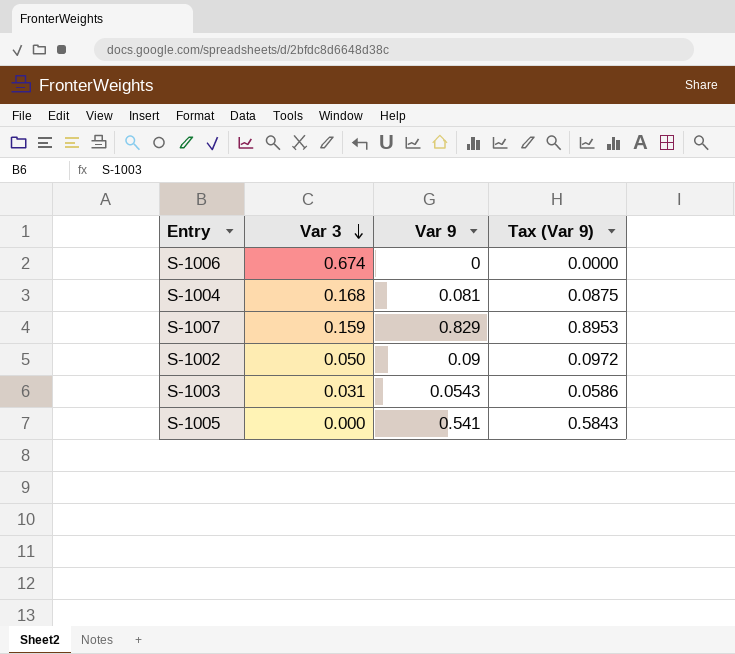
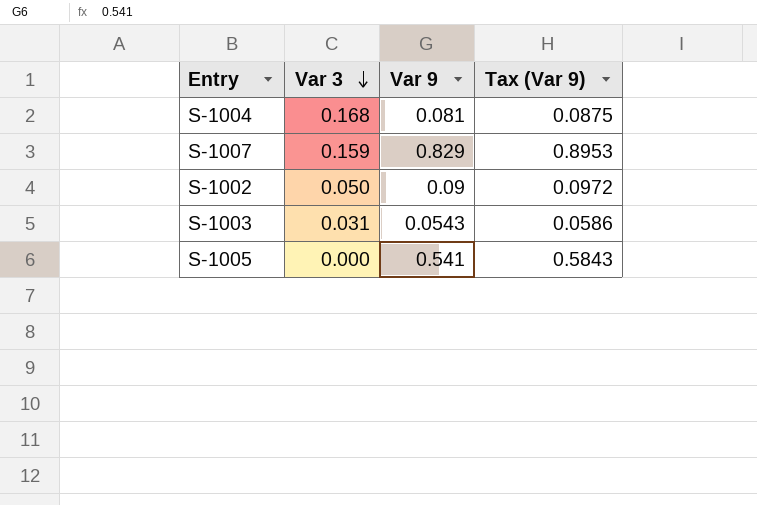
row S-1006: 0.674 | 0 | 0.0000 -> none

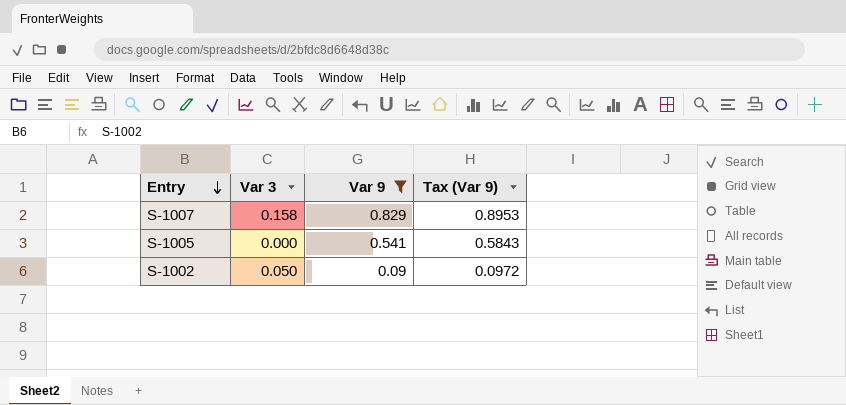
filter: none -> Var 9 >= 0.09
row order: Var 3 descending -> Entry descending
S-1007 | Var 3: 0.159 -> 0.158

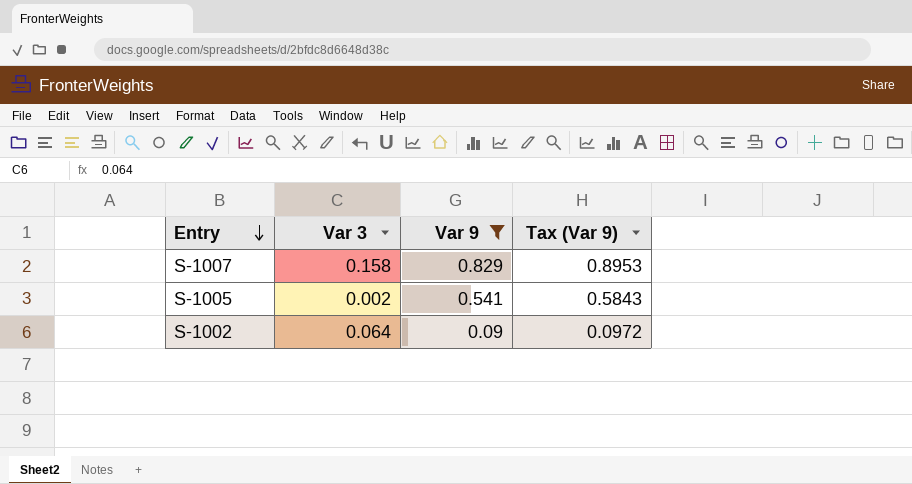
S-1005 | Var 3: 0.000 -> 0.002
S-1002 | Var 3: 0.050 -> 0.064

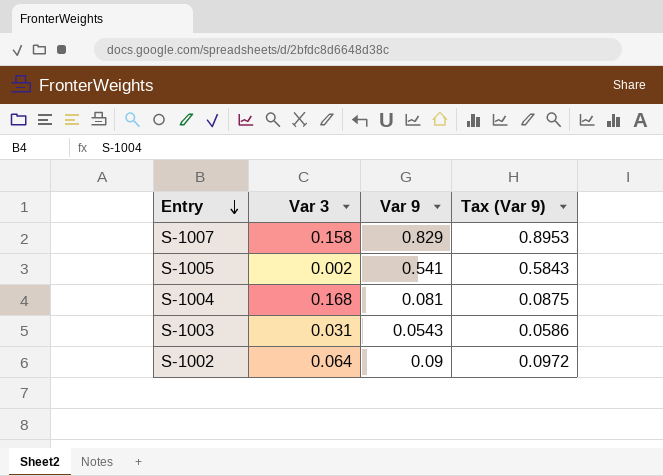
filter: Var 9 >= 0.09 -> none

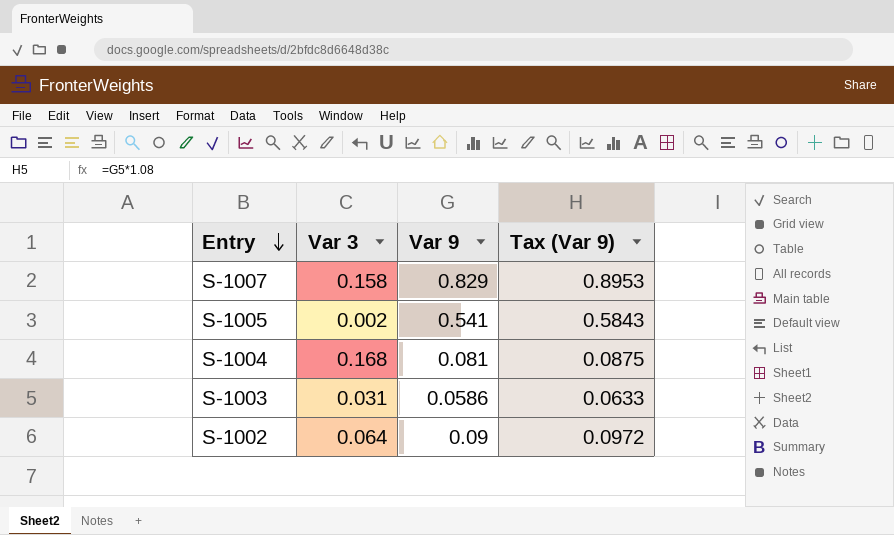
S-1003 | Var 9: 0.0543 -> 0.0586
S-1003 | Tax (Var 9): 0.0586 -> 0.0633

